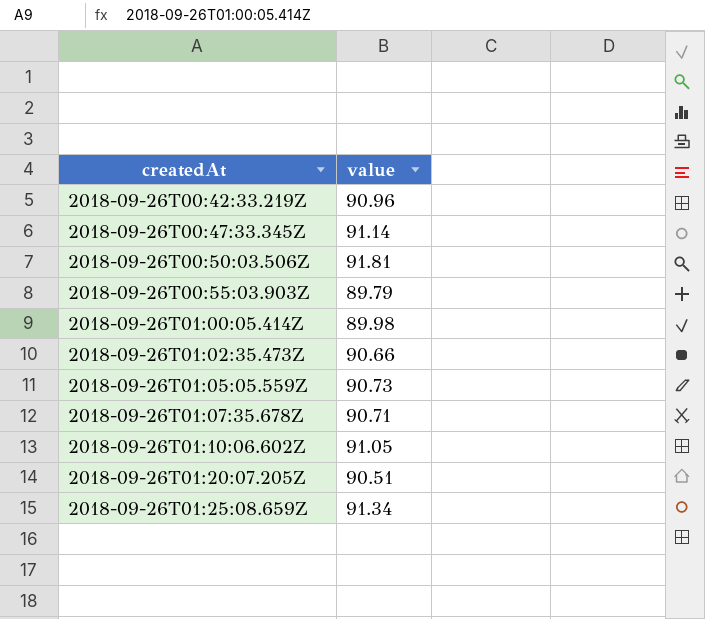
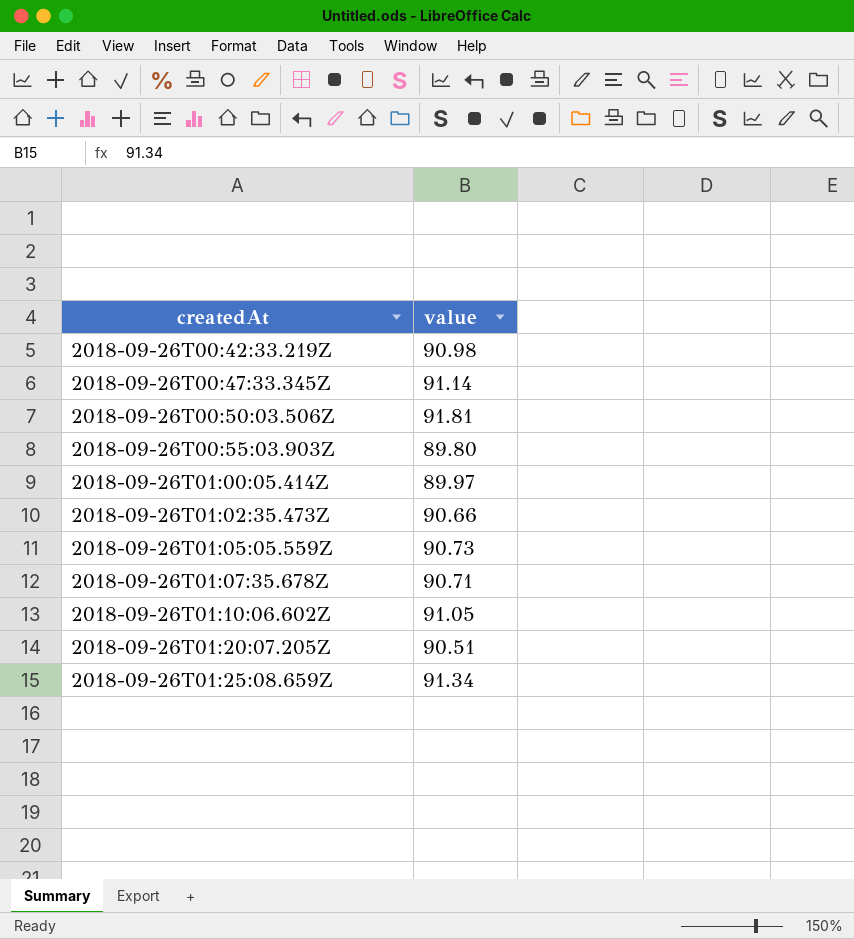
2018-09-26T00:42:33.219Z | value: 90.96 -> 90.98
2018-09-26T00:55:03.903Z | value: 89.79 -> 89.80
2018-09-26T01:00:05.414Z | value: 89.98 -> 89.97

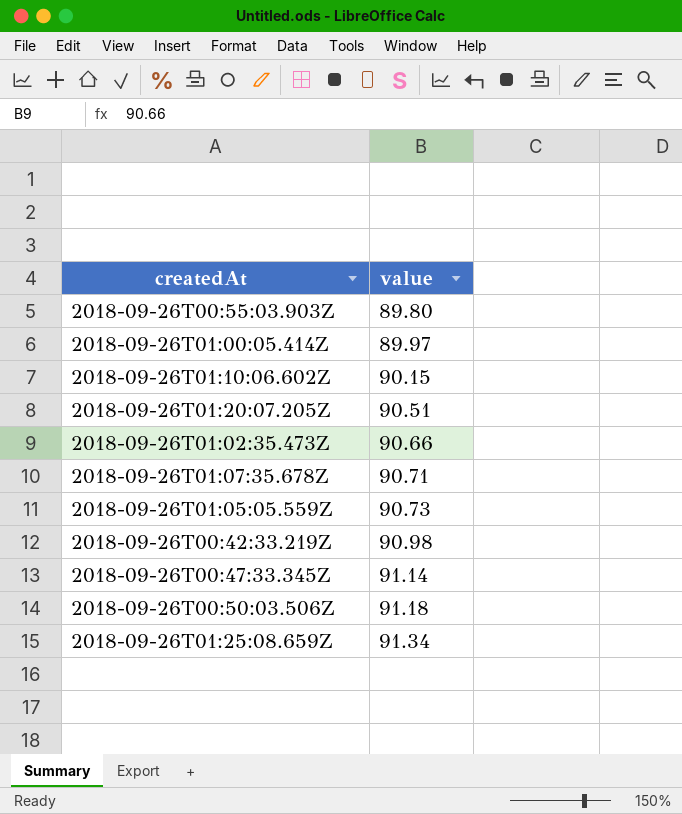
row order: createdAt ascending -> value ascending
2018-09-26T01:10:06.602Z | value: 91.05 -> 90.15
2018-09-26T00:50:03.506Z | value: 91.81 -> 91.18

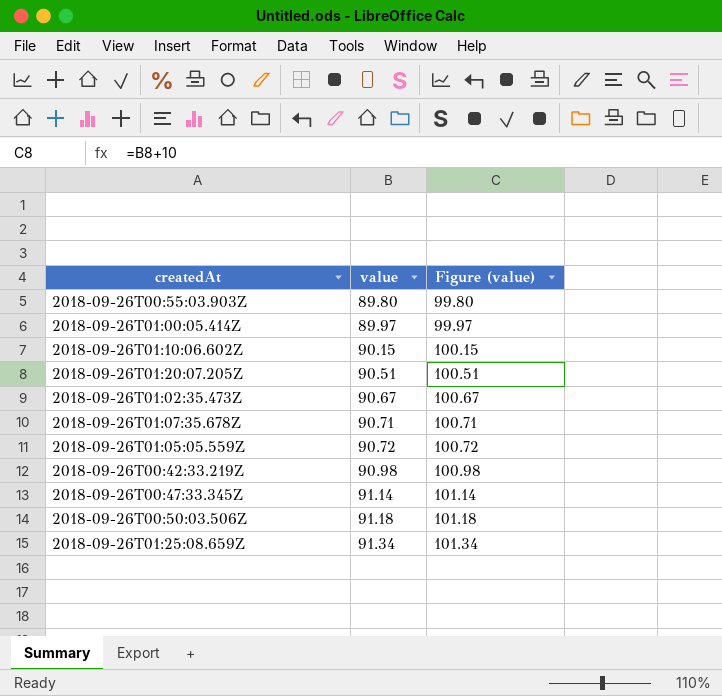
column Figure (value) | formula: none -> [value] + 10
2018-09-26T01:02:35.473Z | value: 90.66 -> 90.67
2018-09-26T01:05:05.559Z | value: 90.73 -> 90.72

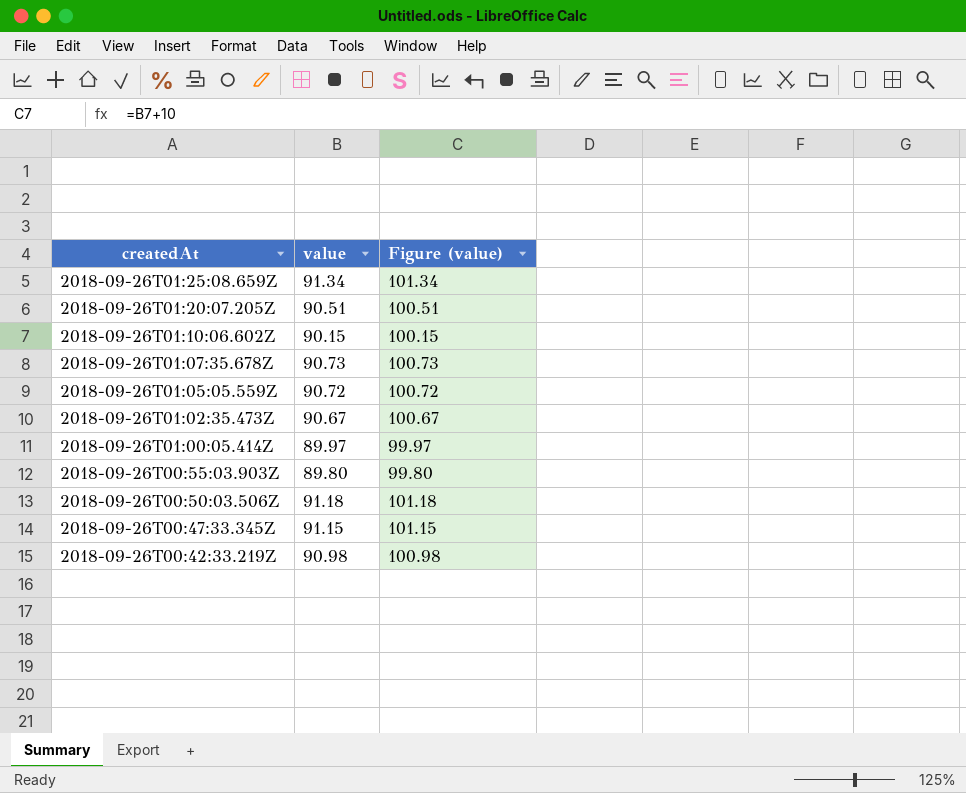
row order: value ascending -> createdAt descending
2018-09-26T01:07:35.678Z | value: 90.71 -> 90.73
2018-09-26T01:07:35.678Z | Figure (value): 100.71 -> 100.73
2018-09-26T00:47:33.345Z | value: 91.14 -> 91.15
2018-09-26T00:47:33.345Z | Figure (value): 101.14 -> 101.15

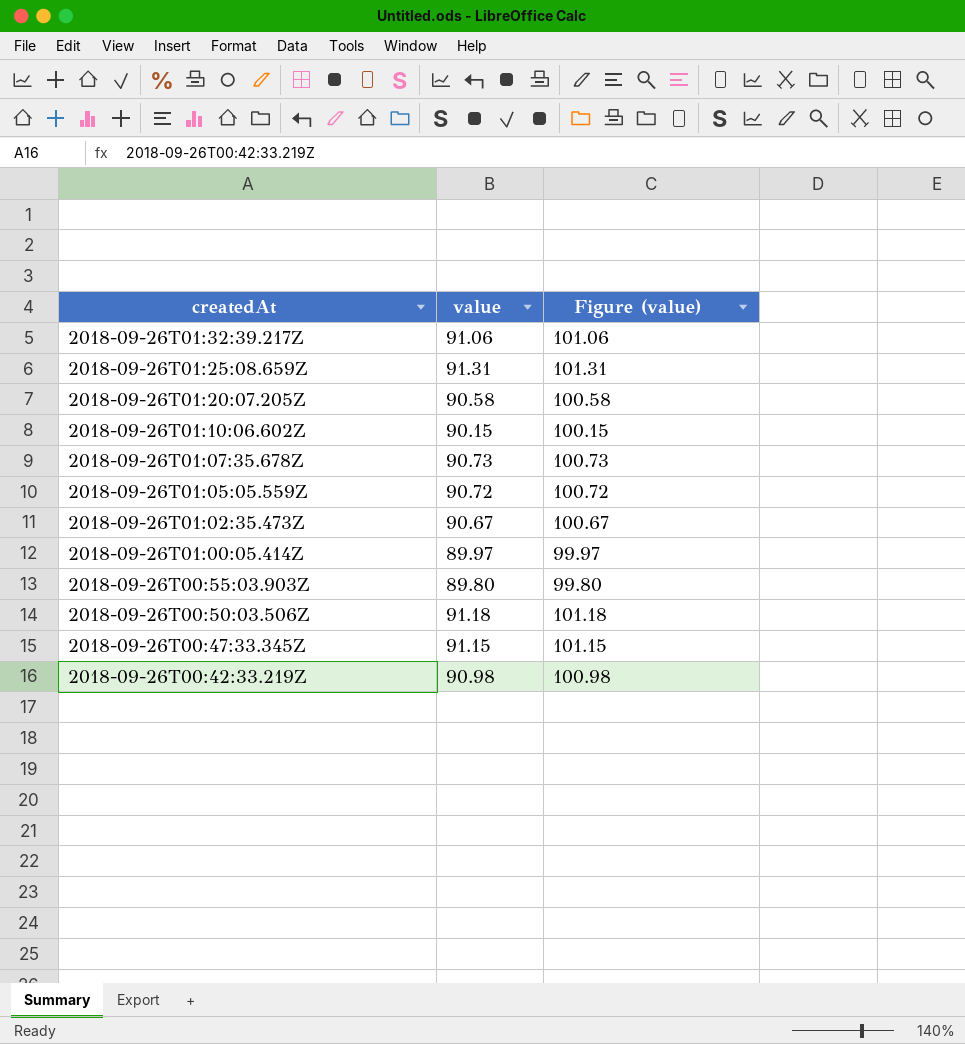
row 2018-09-26T01:32:39.217Z: none -> 91.06 | 101.06
2018-09-26T01:25:08.659Z | value: 91.34 -> 91.31
2018-09-26T01:25:08.659Z | Figure (value): 101.34 -> 101.31
2018-09-26T01:20:07.205Z | value: 90.51 -> 90.58
2018-09-26T01:20:07.205Z | Figure (value): 100.51 -> 100.58

